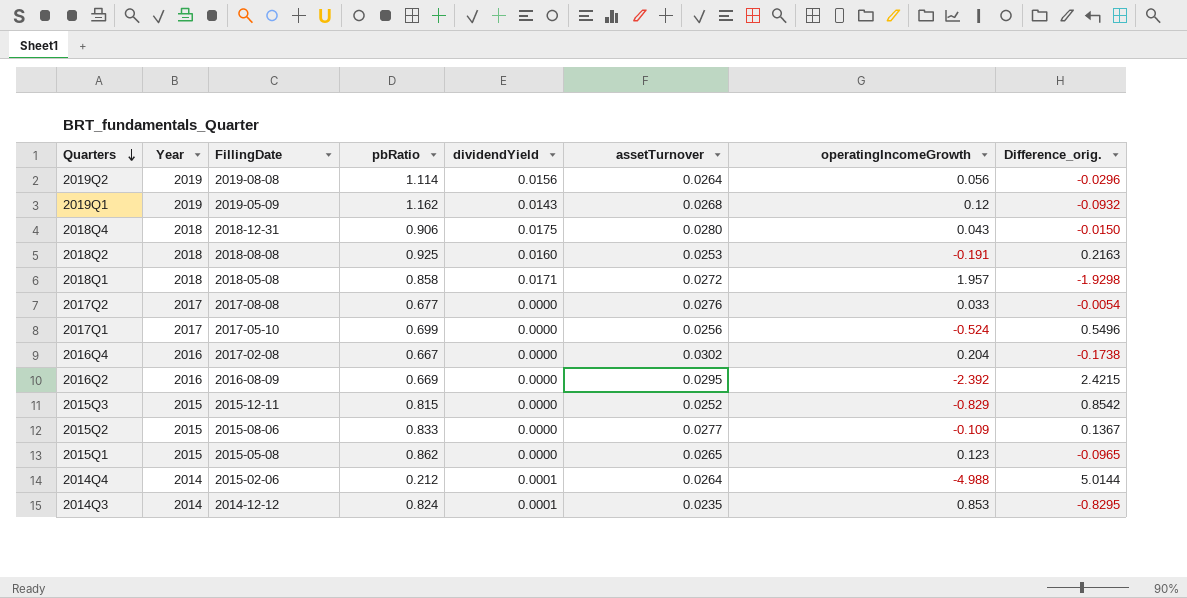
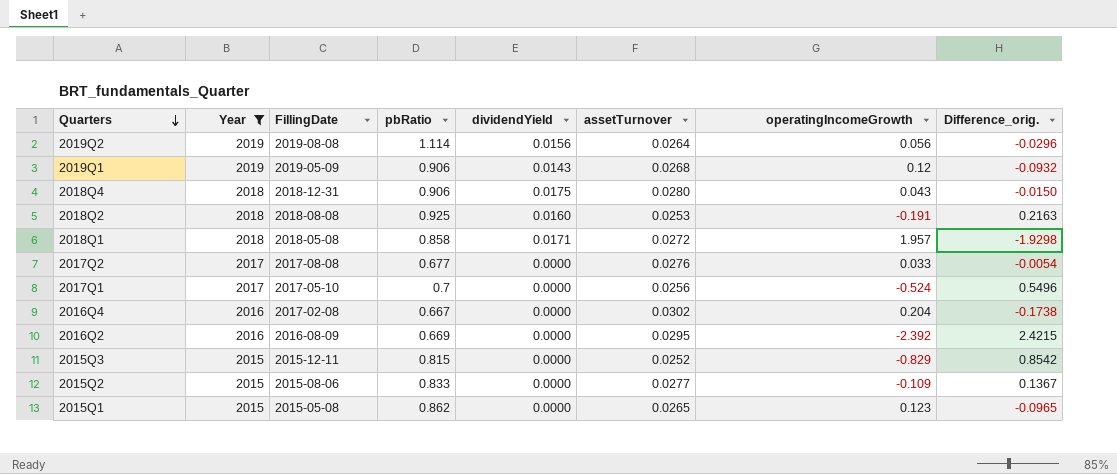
filter: none -> Year != 2014
2019Q1 | pbRatio: 1.162 -> 0.906
2017Q1 | pbRatio: 0.699 -> 0.7

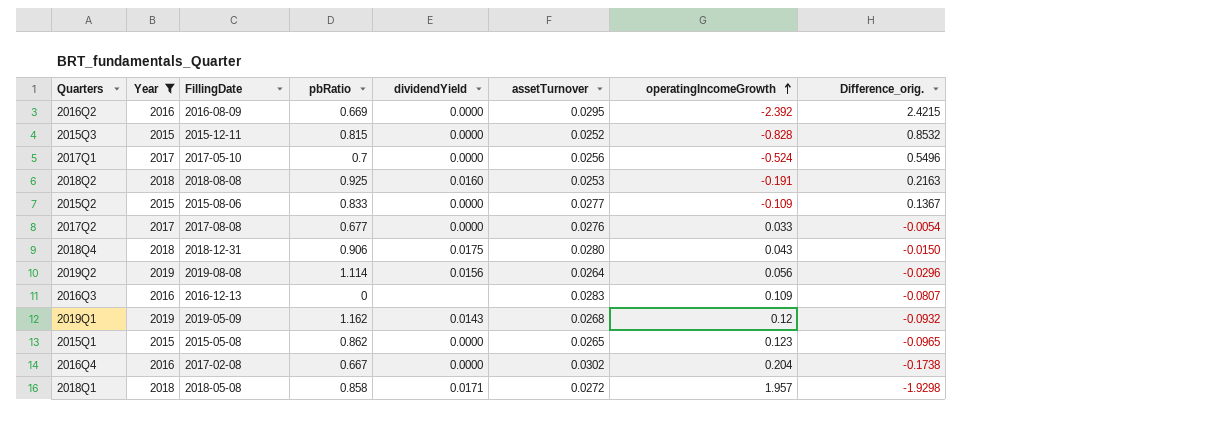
row order: Quarters descending -> operatingIncomeGrowth ascending
2015Q3 | operatingIncomeGrowth: -0.829 -> -0.828
2015Q3 | Difference_orig.: 0.8542 -> 0.8532
row 2016Q3: none -> 2016 | 2016-12-13 | 0 | none | 0.0283 | 0.109 | -0.0807
2019Q1 | pbRatio: 0.906 -> 1.162

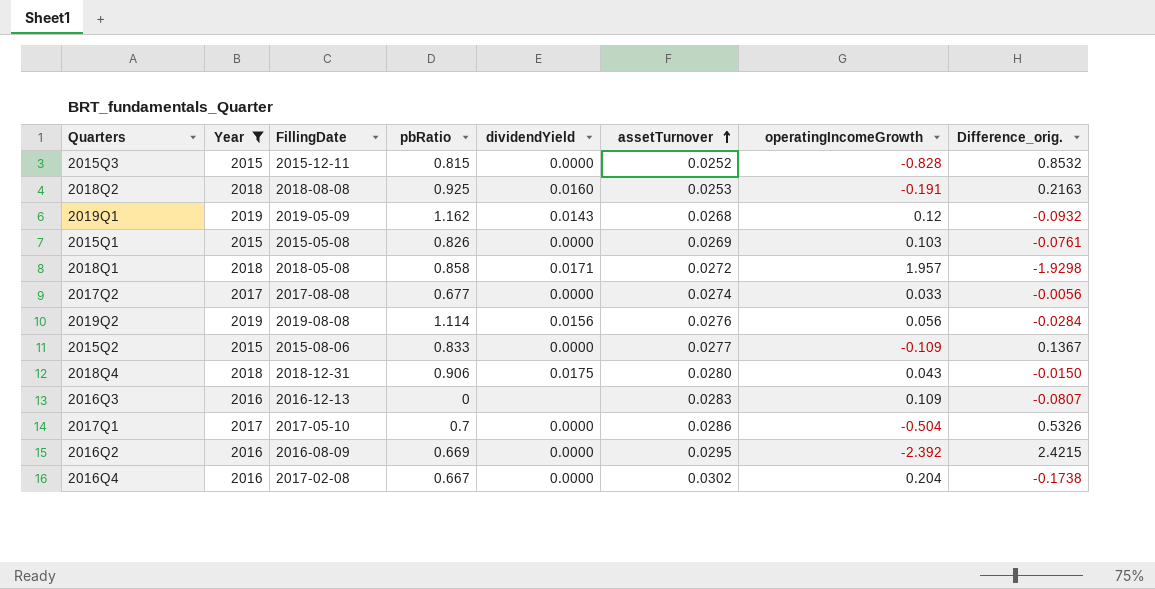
row order: operatingIncomeGrowth ascending -> assetTurnover ascending
2015Q1 | pbRatio: 0.862 -> 0.826
2015Q1 | assetTurnover: 0.0265 -> 0.0269
2015Q1 | operatingIncomeGrowth: 0.123 -> 0.103
2015Q1 | Difference_orig.: -0.0965 -> -0.0761
2017Q2 | assetTurnover: 0.0276 -> 0.0274
2017Q2 | Difference_orig.: -0.0054 -> -0.0056
2019Q2 | assetTurnover: 0.0264 -> 0.0276
2019Q2 | Difference_orig.: -0.0296 -> -0.0284
2017Q1 | assetTurnover: 0.0256 -> 0.0286
2017Q1 | operatingIncomeGrowth: -0.524 -> -0.504
2017Q1 | Difference_orig.: 0.5496 -> 0.5326

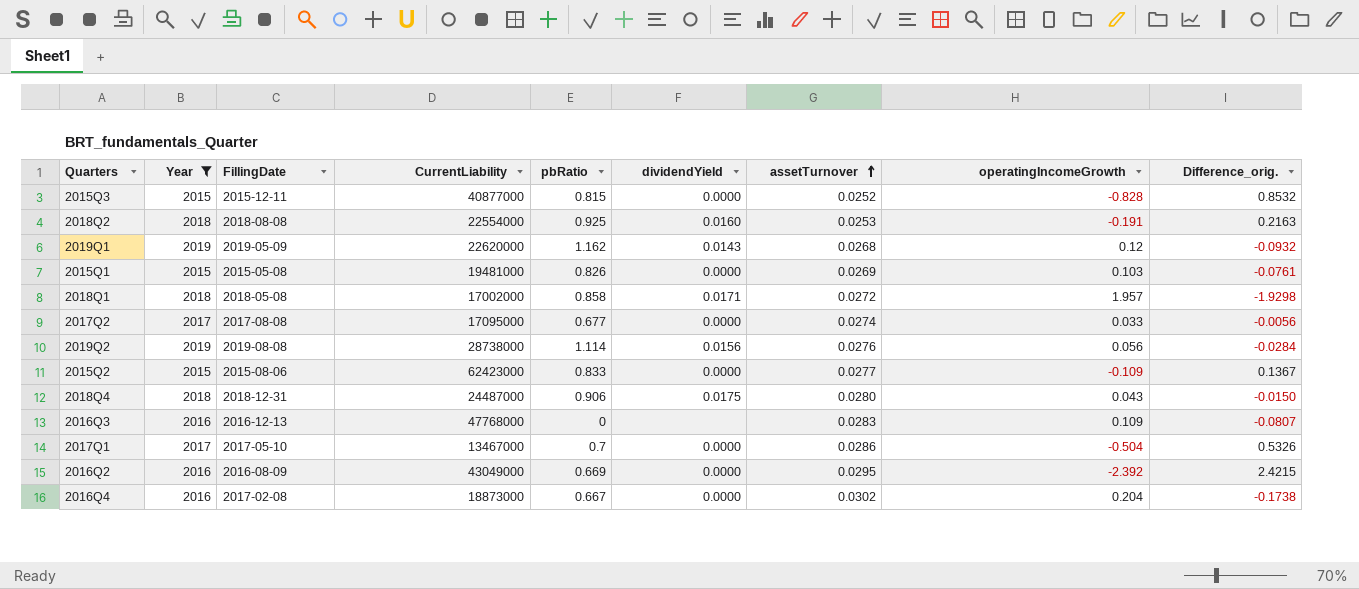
column CurrentLiability | position: none -> 4

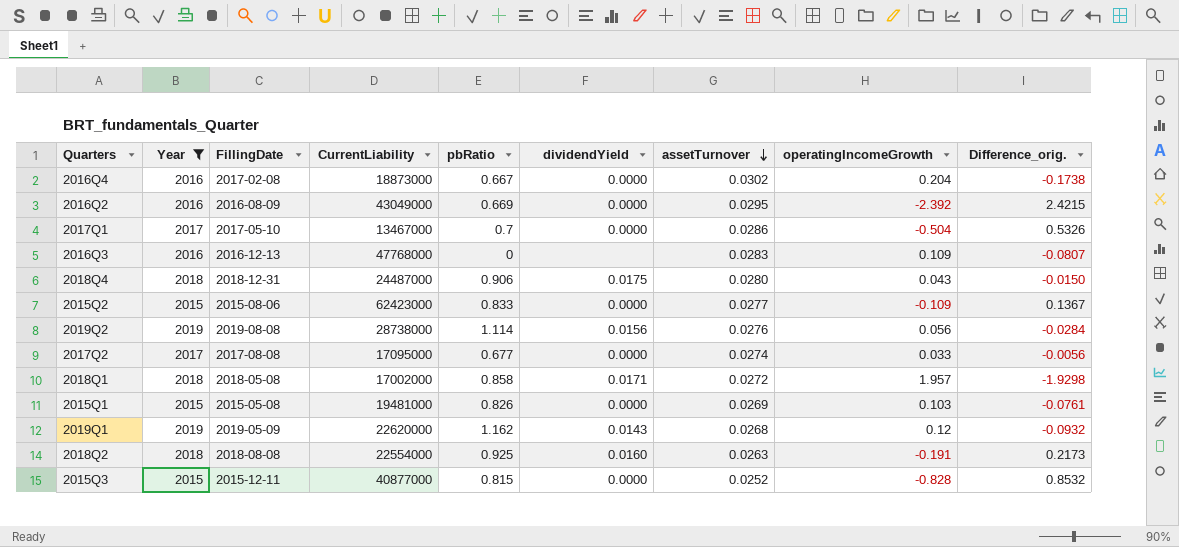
row order: assetTurnover ascending -> assetTurnover descending
2018Q2 | assetTurnover: 0.0253 -> 0.0263
2018Q2 | Difference_orig.: 0.2163 -> 0.2173

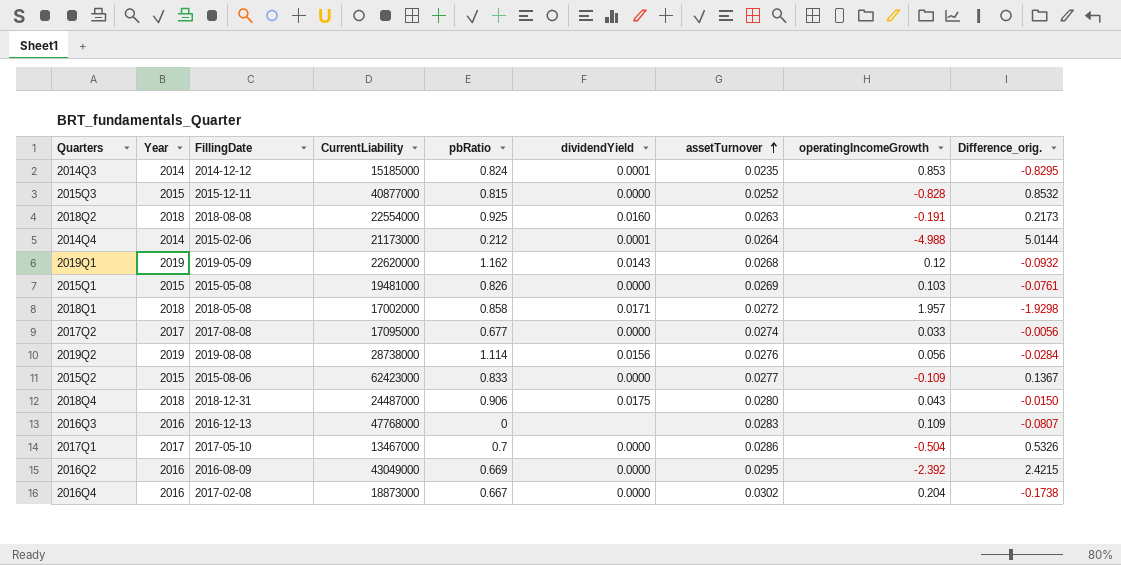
filter: Year != 2014 -> none
row order: assetTurnover descending -> assetTurnover ascending

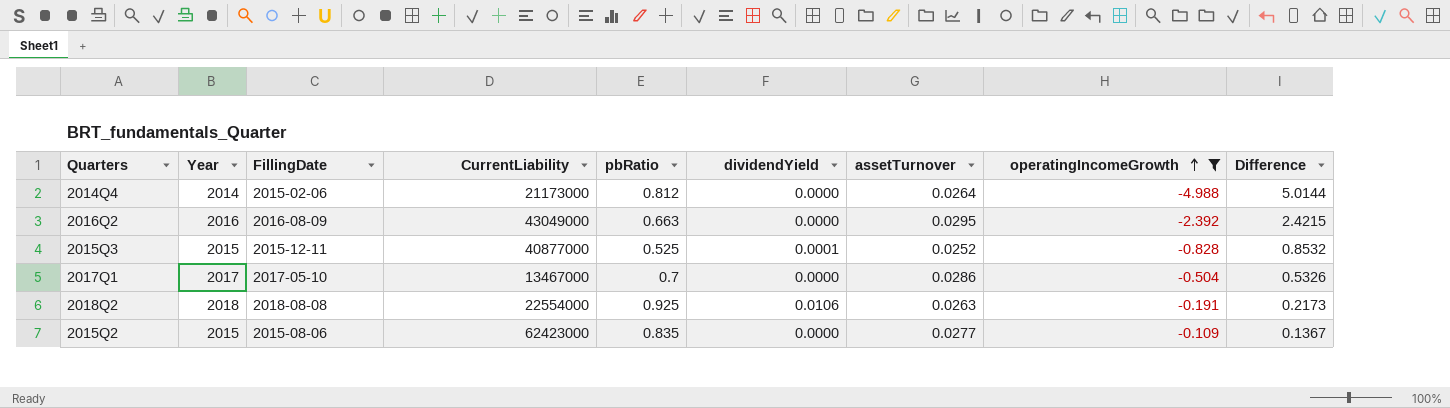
filter: none -> operatingIncomeGrowth <= -0.109
row order: assetTurnover ascending -> operatingIncomeGrowth ascending
column name: Difference_orig. -> Difference
2014Q4 | pbRatio: 0.212 -> 0.812
2014Q4 | dividendYield: 0.0001 -> 0.0000
2016Q2 | pbRatio: 0.669 -> 0.663
2015Q3 | pbRatio: 0.815 -> 0.525
2015Q3 | dividendYield: 0.0000 -> 0.0001
2018Q2 | dividendYield: 0.0160 -> 0.0106
2015Q2 | pbRatio: 0.833 -> 0.835

